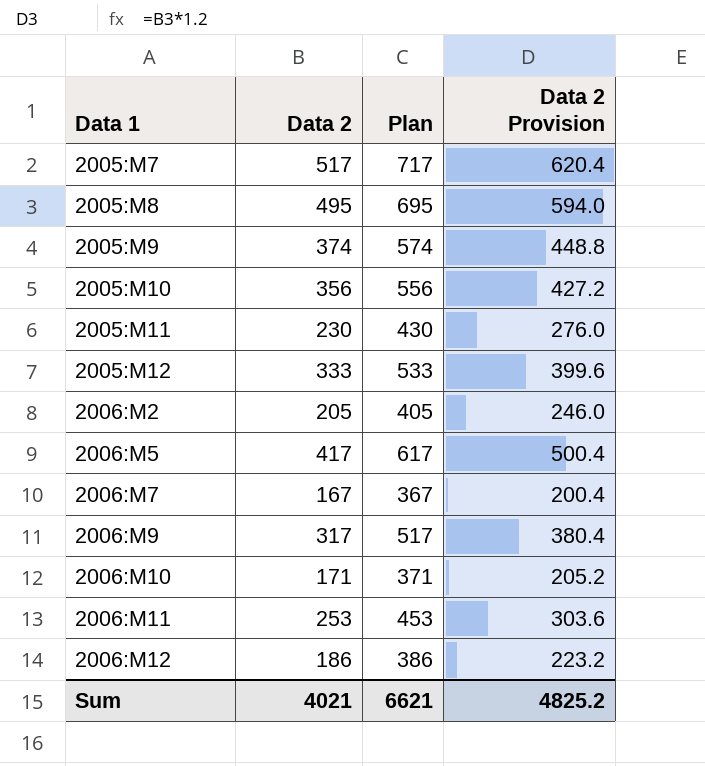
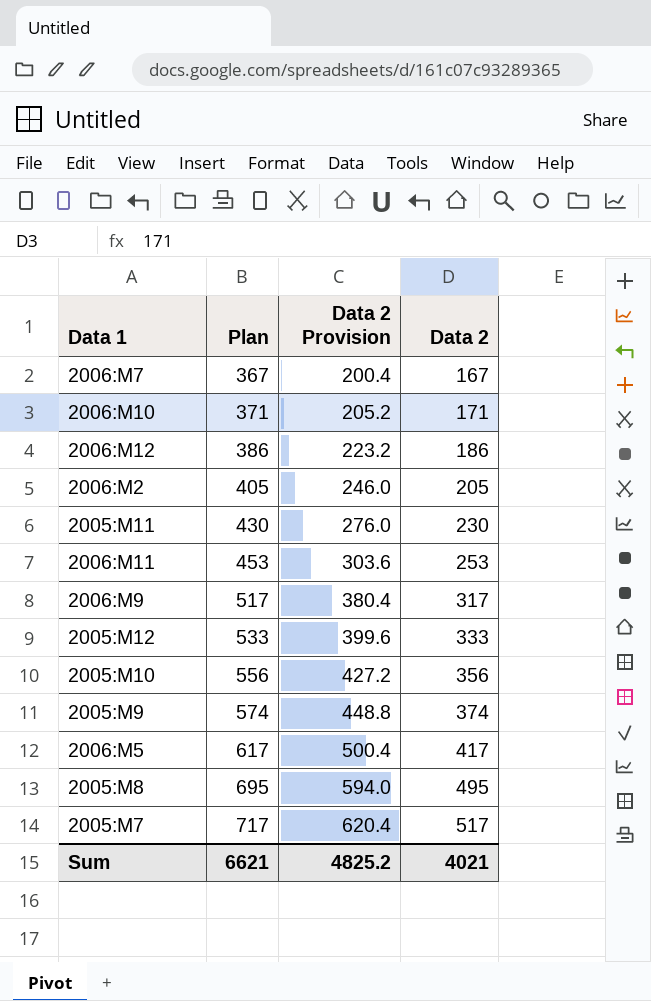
row order: Data 1 ascending -> Plan ascending
column Data 2 | position: 2 -> 4

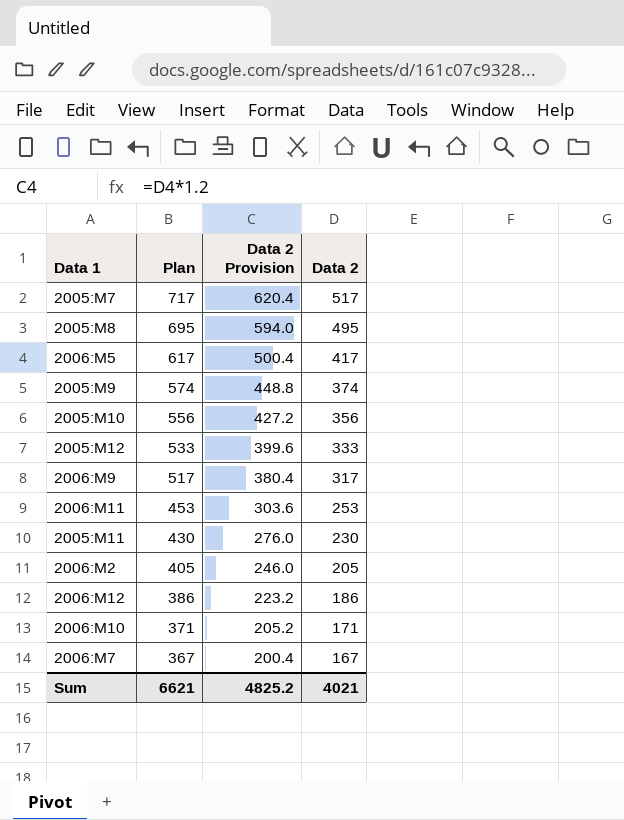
row order: Plan ascending -> Plan descending

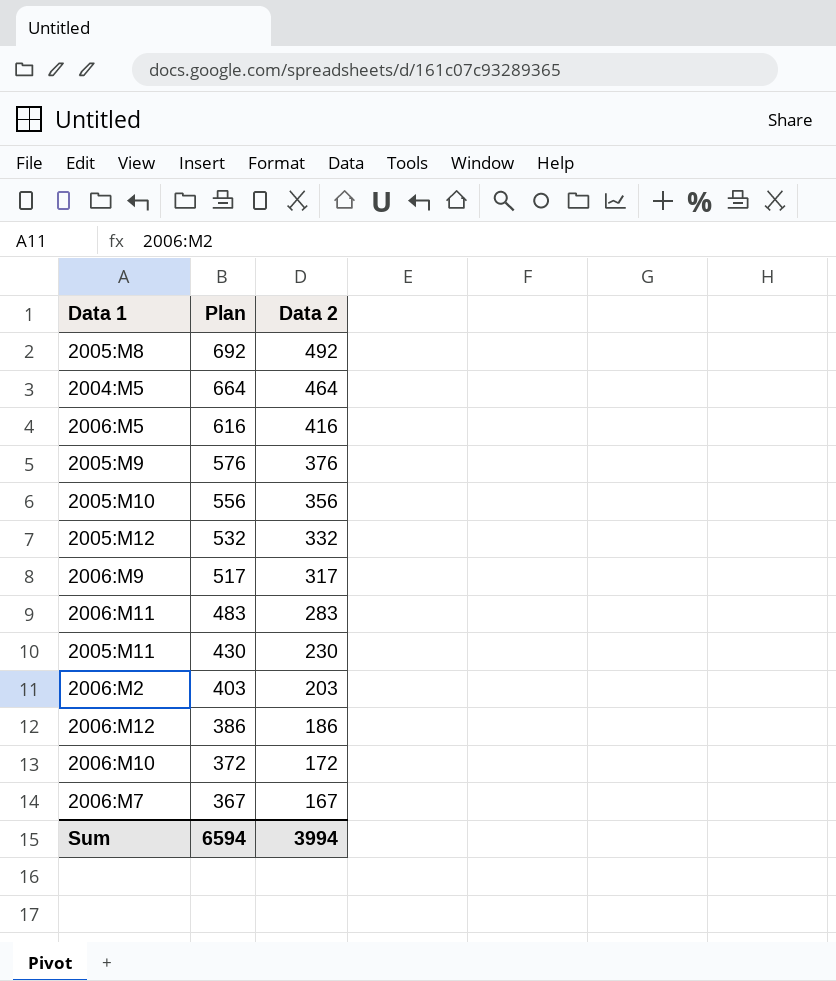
column Data 2 Provision | formula: [Data 2] * 1.2 -> none
row 2005:M7: 717 | 620.4 | 517 -> none
2005:M8 | Plan: 695 -> 692
2005:M8 | Data 2: 495 -> 492
row 2004:M5: none -> 664 | 464
2006:M5 | Plan: 617 -> 616
2006:M5 | Data 2: 417 -> 416
2005:M9 | Plan: 574 -> 576
2005:M9 | Data 2: 374 -> 376
2005:M12 | Plan: 533 -> 532
2005:M12 | Data 2: 333 -> 332
2006:M11 | Plan: 453 -> 483
2006:M11 | Data 2: 253 -> 283
2006:M2 | Plan: 405 -> 403
2006:M2 | Data 2: 205 -> 203
2006:M10 | Plan: 371 -> 372
2006:M10 | Data 2: 171 -> 172
Sum | Plan: 6621 -> 6594
Sum | Data 2: 4021 -> 3994

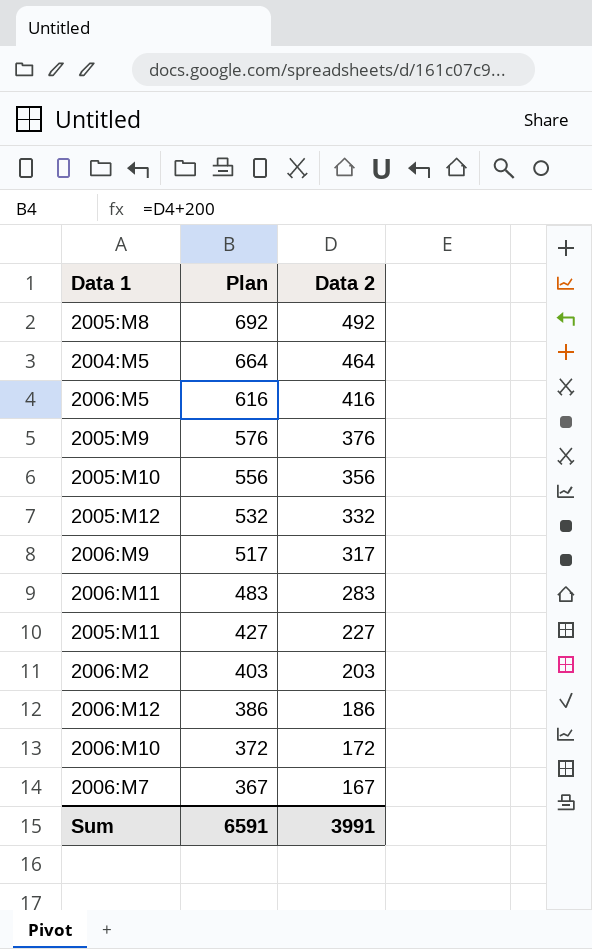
2005:M11 | Plan: 430 -> 427
2005:M11 | Data 2: 230 -> 227
Sum | Plan: 6594 -> 6591
Sum | Data 2: 3994 -> 3991

